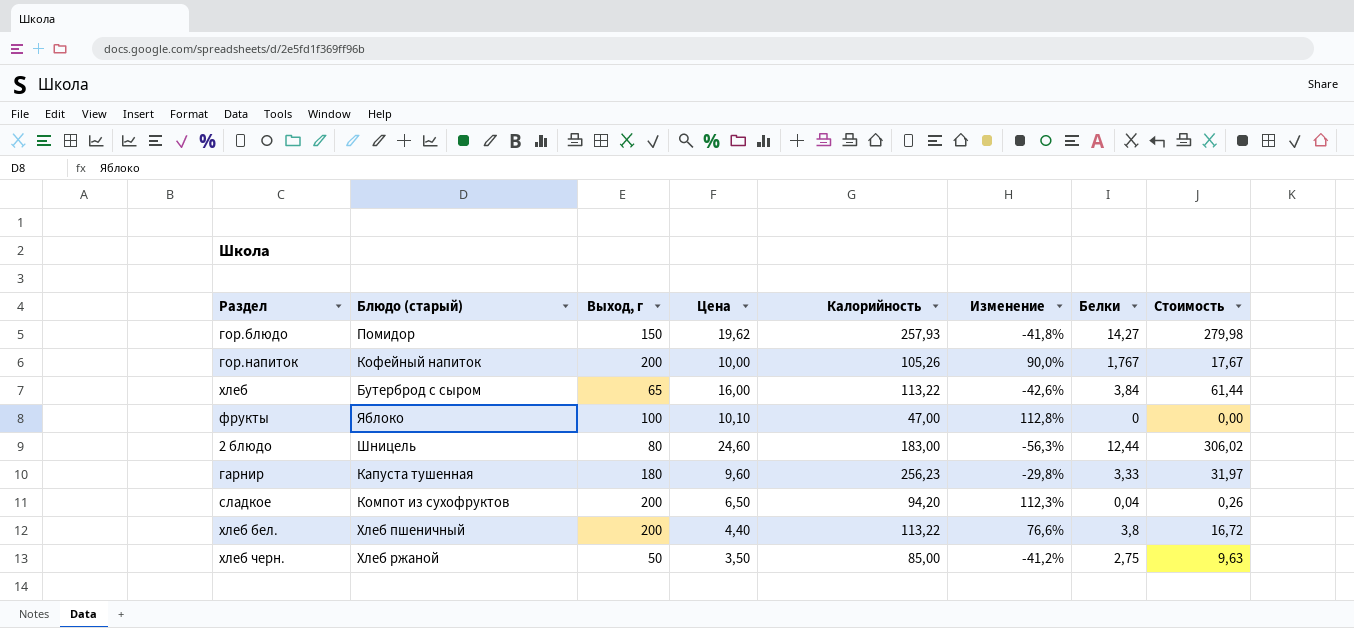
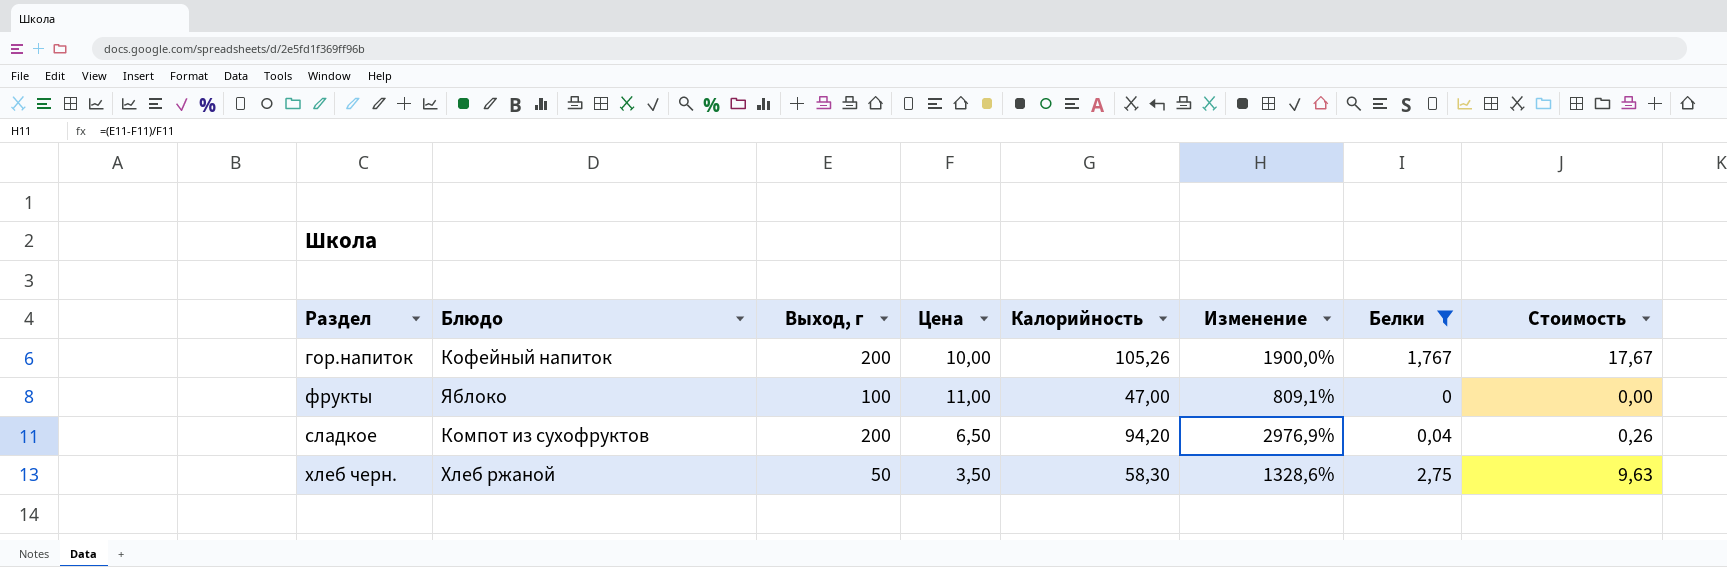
filter: none -> Белки <= 2,75
column name: Блюдо (старый) -> Блюдо
column Изменение | formula: ([Выход, г] - [Калорийность]) / [Калорийность] -> ([Выход, г] - [Цена]) / [Цена]
фрукты | Цена: 10,10 -> 11,00
хлеб черн. | Калорийность: 85,00 -> 58,30

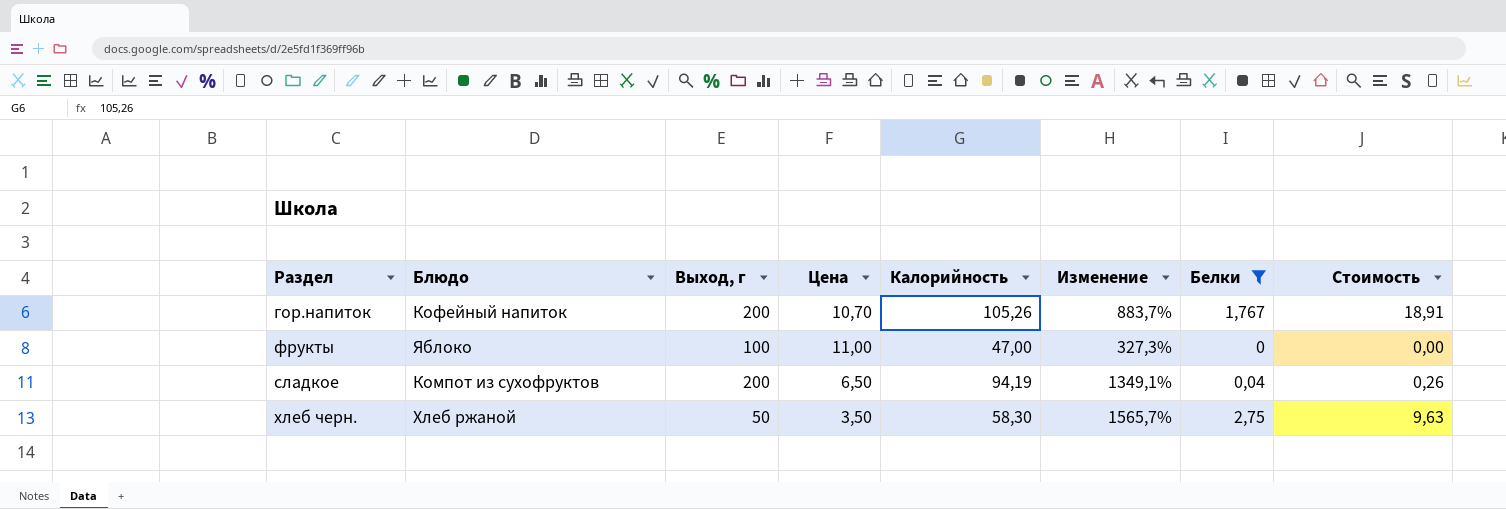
column Изменение | formula: ([Выход, г] - [Цена]) / [Цена] -> ([Калорийность] - [Цена]) / [Цена]
гор.напиток | Цена: 10,00 -> 10,70
гор.напиток | Стоимость: 17,67 -> 18,91
сладкое | Калорийность: 94,20 -> 94,19

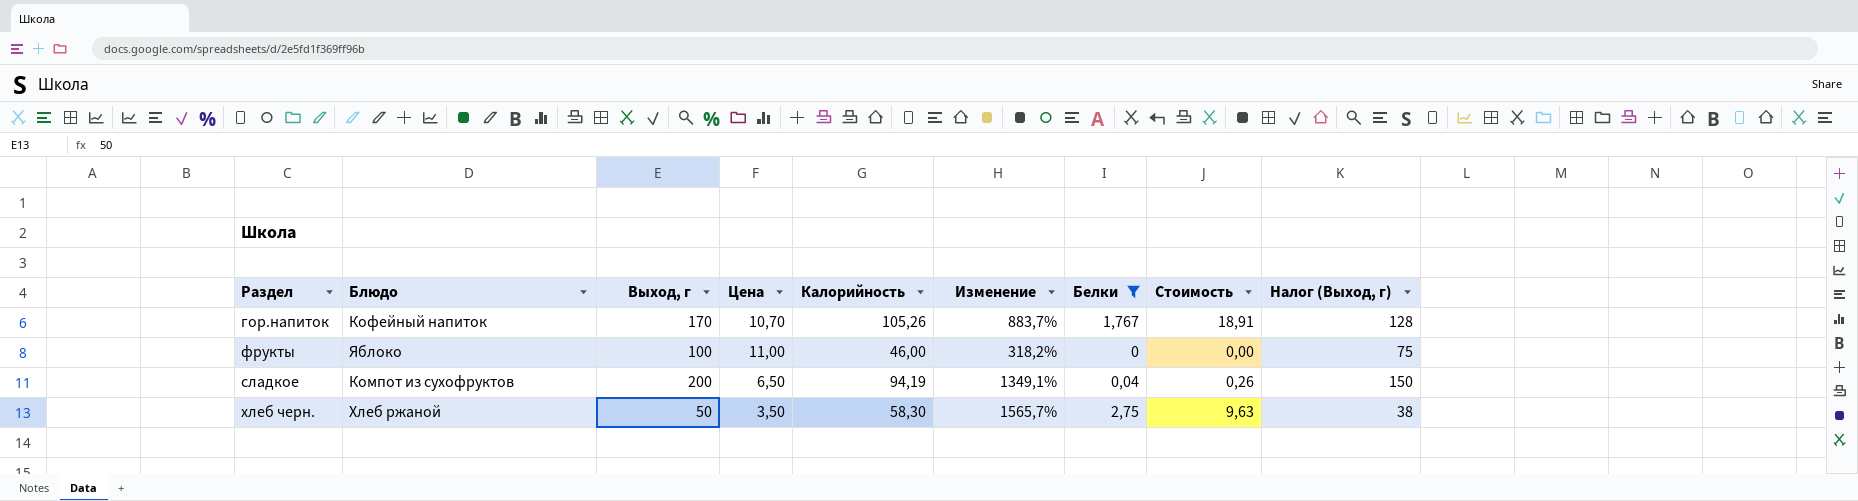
column Налог (Выход, г) | formula: none -> [Выход, г] * 0,75
гор.напиток | Выход, г: 200 -> 170
фрукты | Калорийность: 47,00 -> 46,00
фрукты | Изменение: 327,3% -> 318,2%

